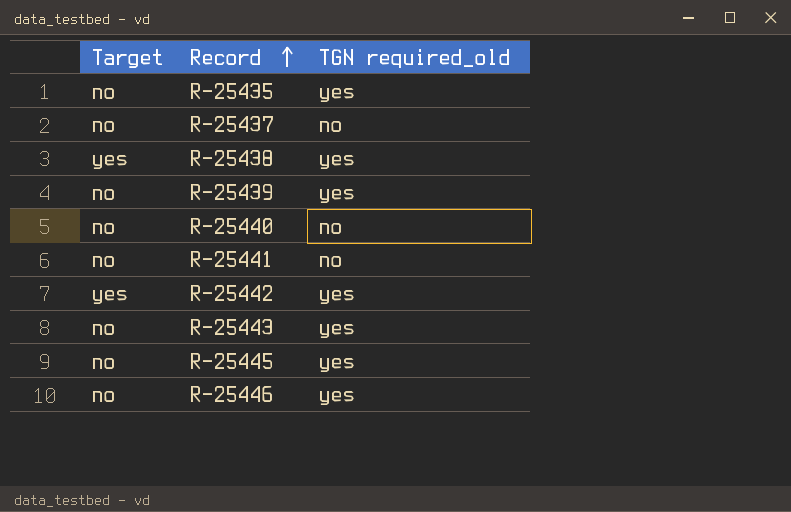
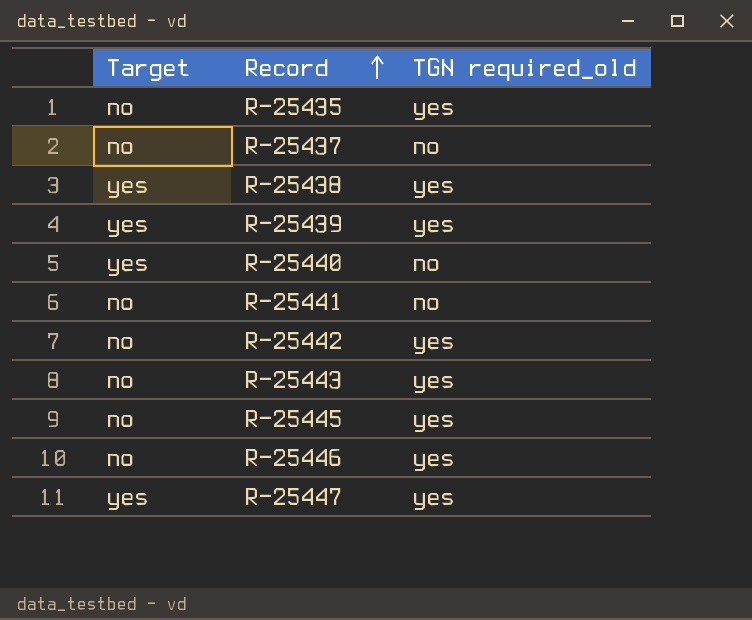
R-25439 | Target: no -> yes
R-25440 | Target: no -> yes
R-25442 | Target: yes -> no
row R-25447: none -> yes | yes

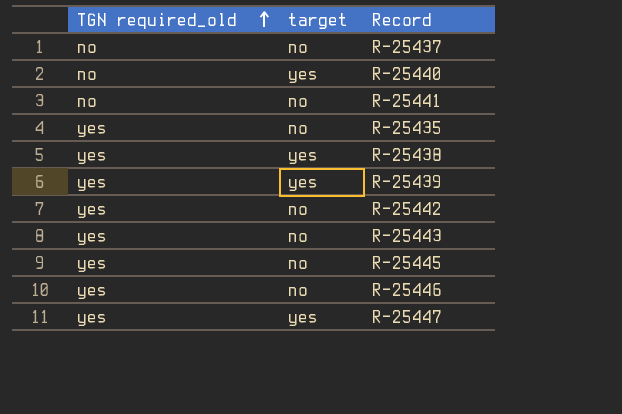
row order: Record ascending -> TGN required_old ascending
column TGN required_old | position: 3 -> 1
column name: Target -> target

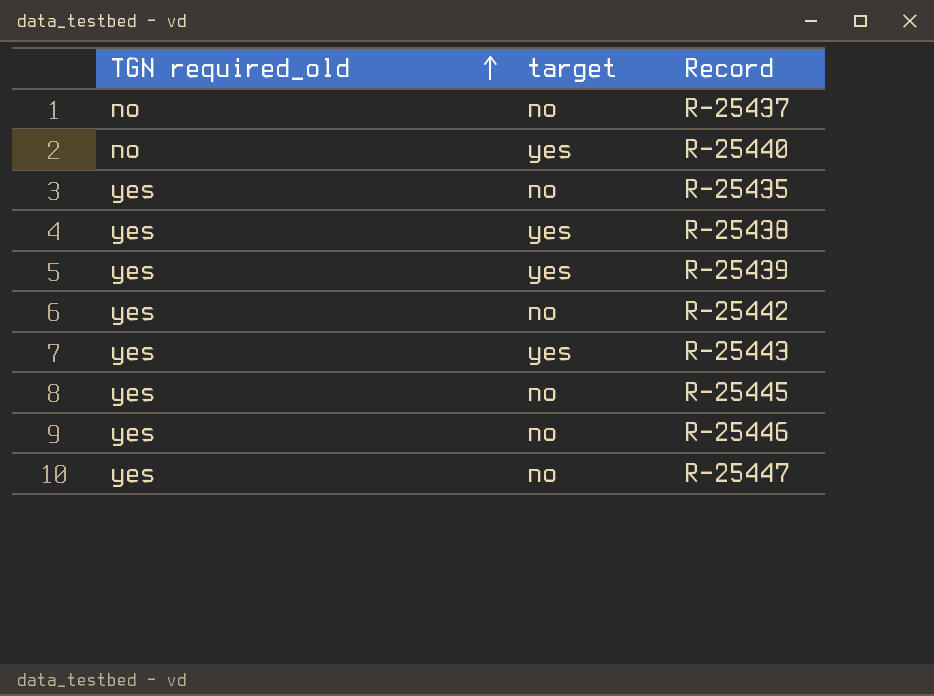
row R-25441: no | no -> none
R-25443 | target: no -> yes
R-25447 | target: yes -> no

